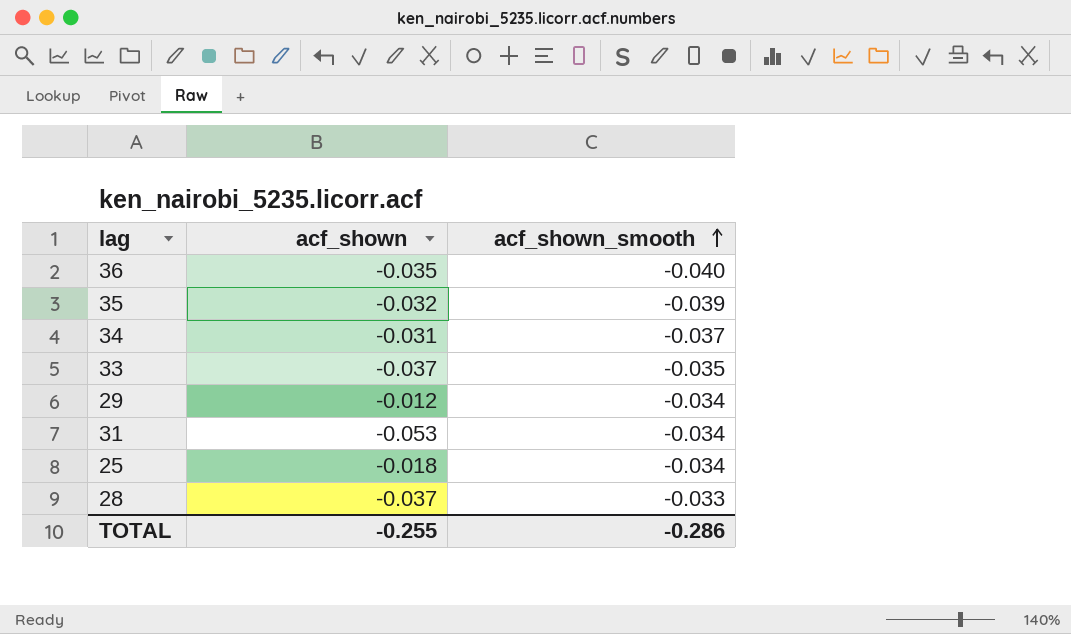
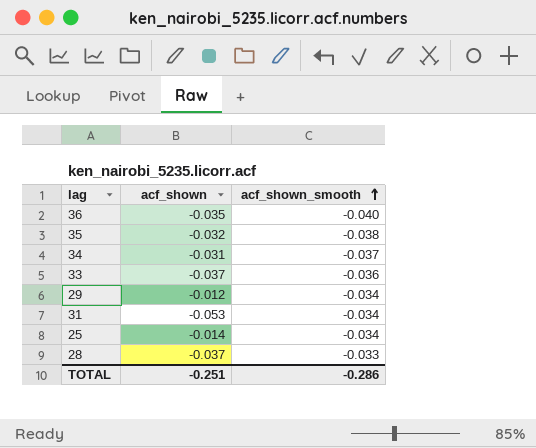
35 | acf_shown_smooth: -0.039 -> -0.038
33 | acf_shown_smooth: -0.035 -> -0.036
25 | acf_shown: -0.018 -> -0.014
TOTAL | acf_shown: -0.255 -> -0.251

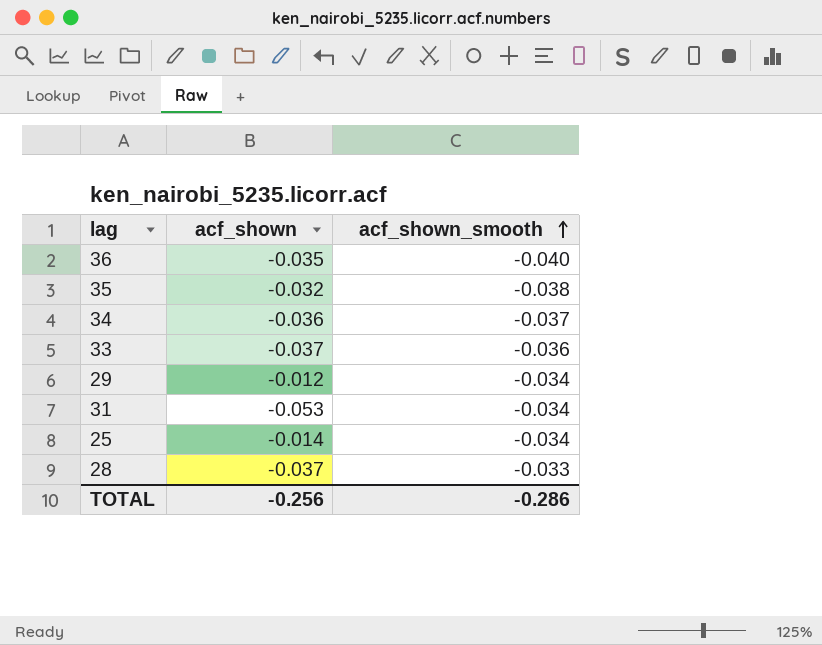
34 | acf_shown: -0.031 -> -0.036
TOTAL | acf_shown: -0.251 -> -0.256

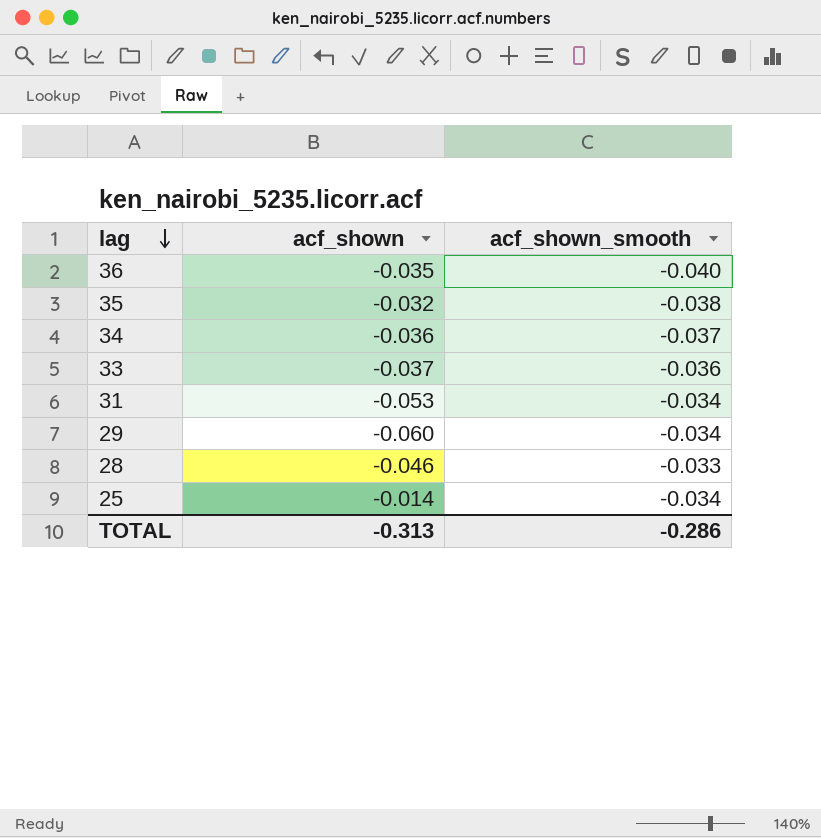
row order: acf_shown_smooth ascending -> lag descending
29 | acf_shown: -0.012 -> -0.060
28 | acf_shown: -0.037 -> -0.046
TOTAL | acf_shown: -0.256 -> -0.313

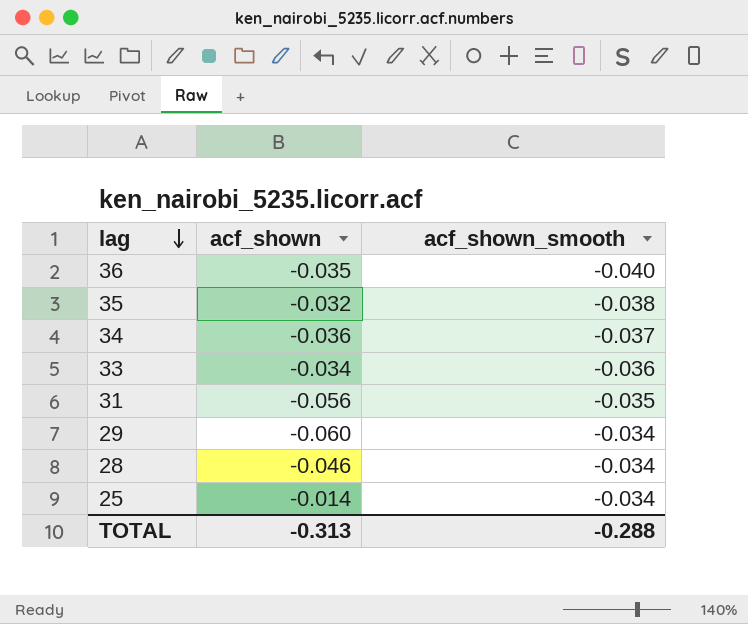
33 | acf_shown: -0.037 -> -0.034
31 | acf_shown: -0.053 -> -0.056
31 | acf_shown_smooth: -0.034 -> -0.035
28 | acf_shown_smooth: -0.033 -> -0.034
TOTAL | acf_shown_smooth: -0.286 -> -0.288

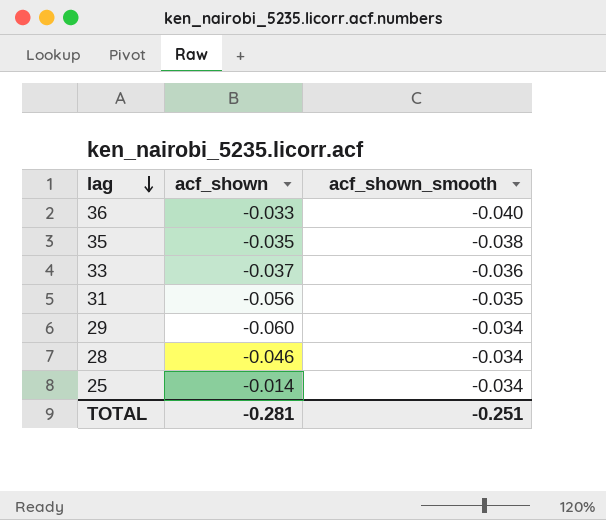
row 34: -0.036 | -0.037 -> none
36 | acf_shown: -0.035 -> -0.033
35 | acf_shown: -0.032 -> -0.035
33 | acf_shown: -0.034 -> -0.037
TOTAL | acf_shown: -0.313 -> -0.281
TOTAL | acf_shown_smooth: -0.288 -> -0.251

